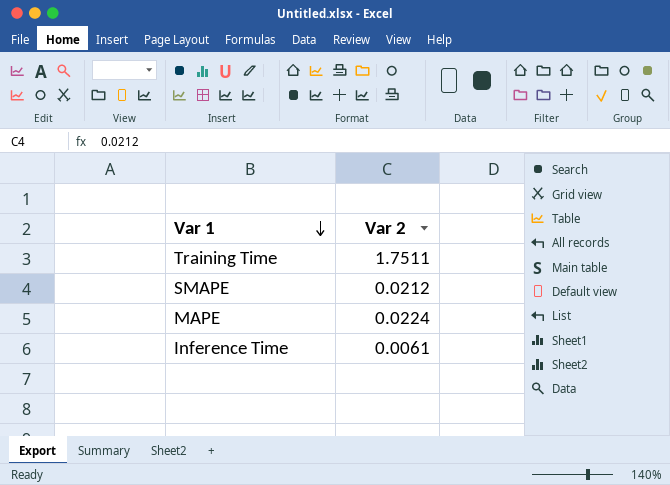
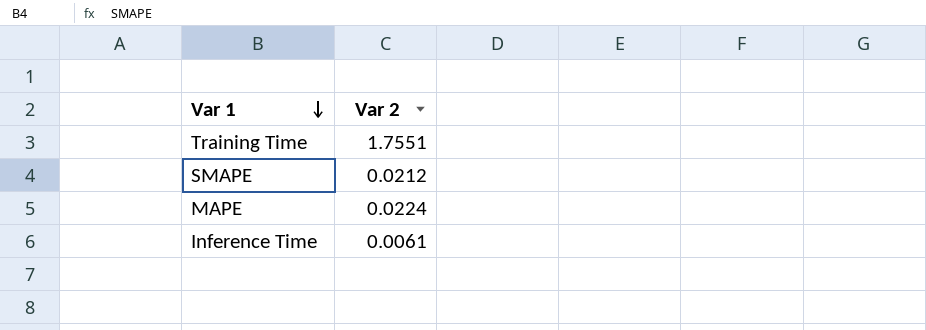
Training Time | Var 2: 1.7511 -> 1.7551

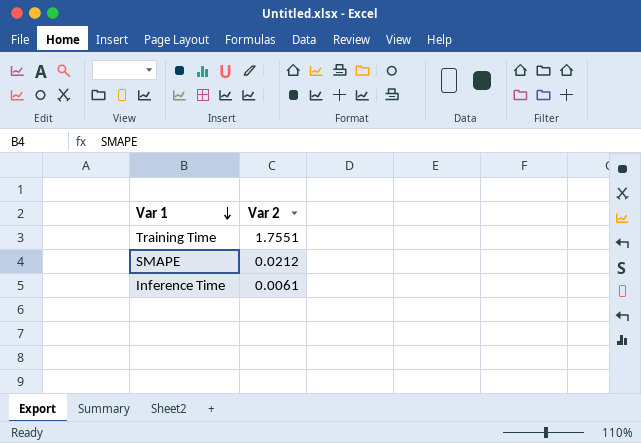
row MAPE: 0.0224 -> none

